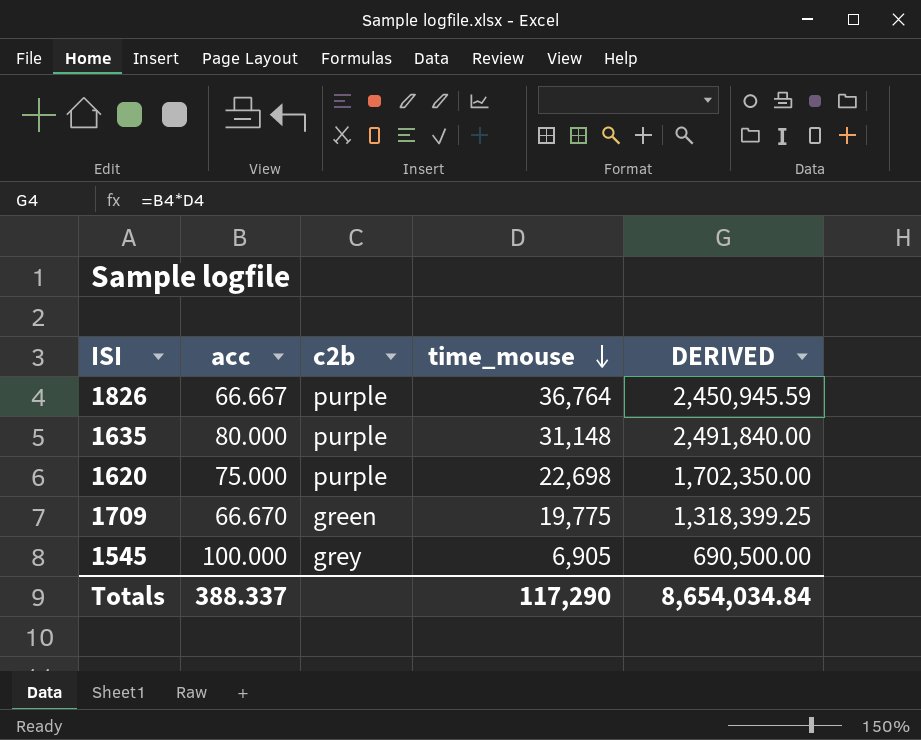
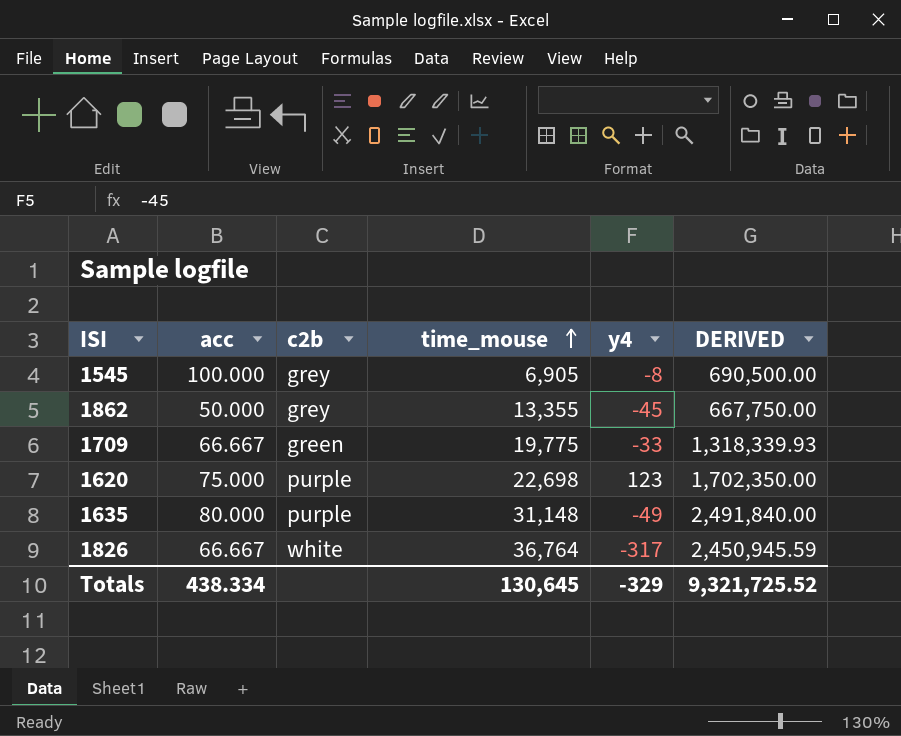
row order: time_mouse descending -> time_mouse ascending
column y4 | position: none -> 5
row 1862: none -> 50.000 | grey | 13,355 | -45 | 667,750.00
1709 | acc: 66.670 -> 66.667
1709 | DERIVED: 1,318,399.25 -> 1,318,339.93
1826 | c2b: purple -> white
Totals | acc: 388.337 -> 438.334
Totals | time_mouse: 117,290 -> 130,645
Totals | DERIVED: 8,654,034.84 -> 9,321,725.52

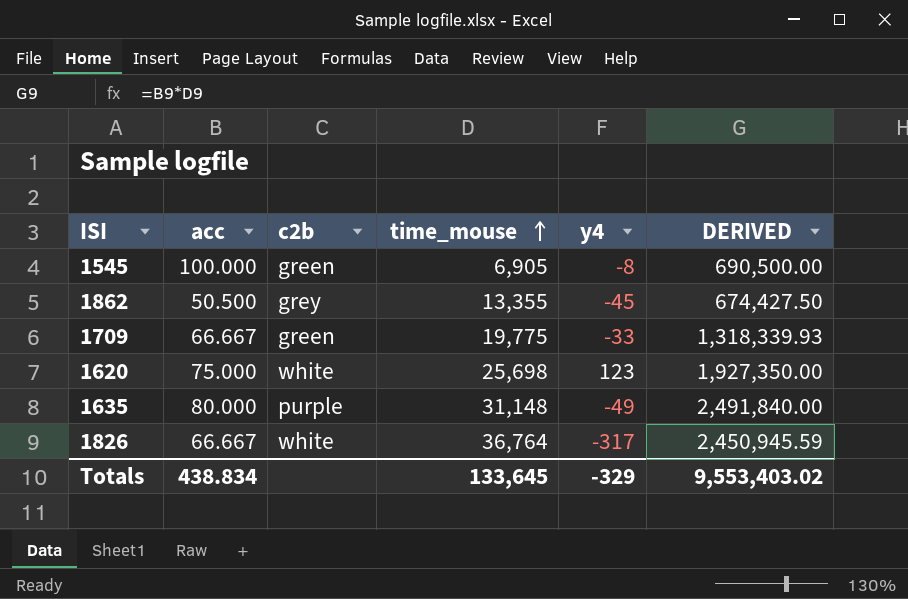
1545 | c2b: grey -> green
1862 | acc: 50.000 -> 50.500
1862 | DERIVED: 667,750.00 -> 674,427.50
1620 | c2b: purple -> white
1620 | time_mouse: 22,698 -> 25,698
1620 | DERIVED: 1,702,350.00 -> 1,927,350.00
Totals | acc: 438.334 -> 438.834
Totals | time_mouse: 130,645 -> 133,645
Totals | DERIVED: 9,321,725.52 -> 9,553,403.02

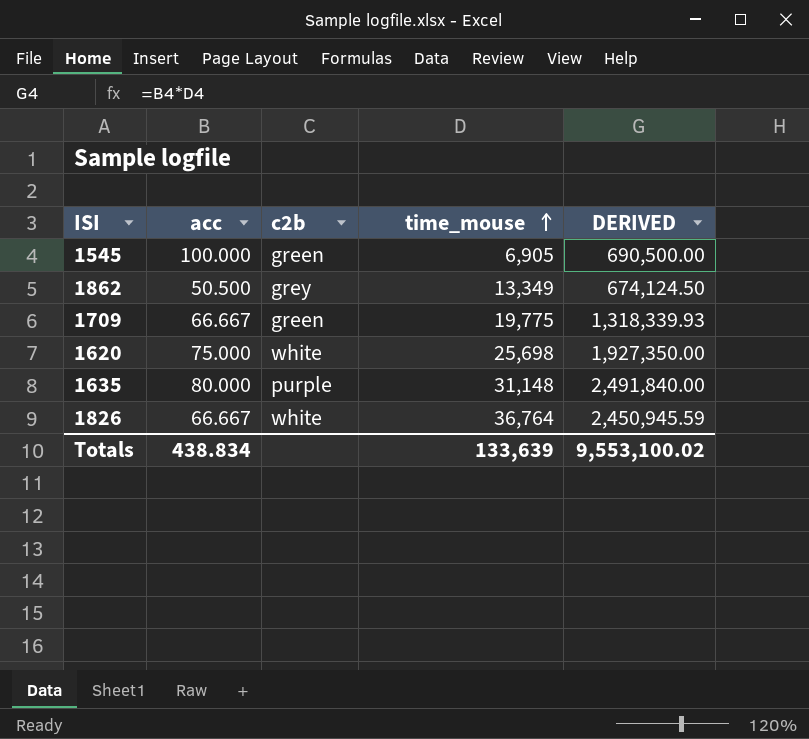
column y4 | position: 5 -> none
1862 | time_mouse: 13,355 -> 13,349
1862 | DERIVED: 674,427.50 -> 674,124.50
Totals | time_mouse: 133,645 -> 133,639
Totals | DERIVED: 9,553,403.02 -> 9,553,100.02

